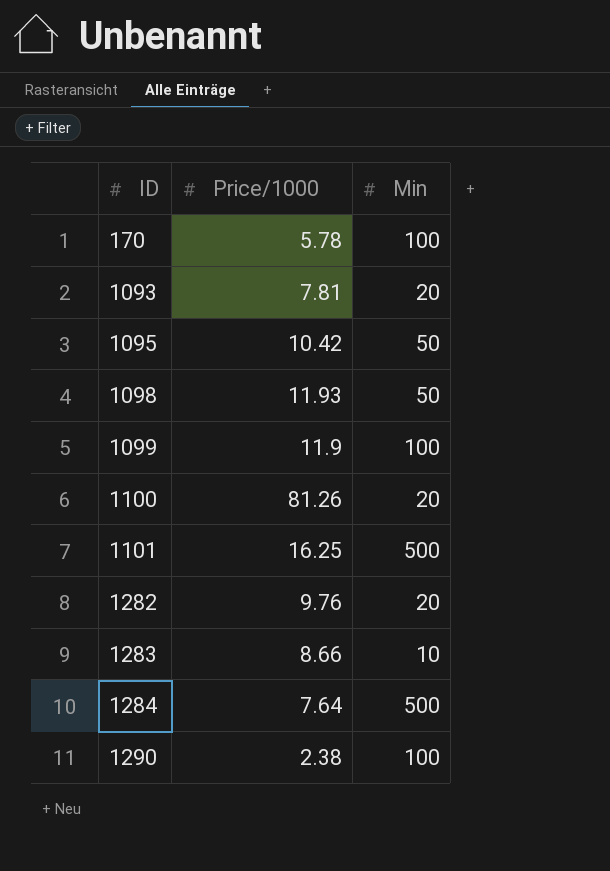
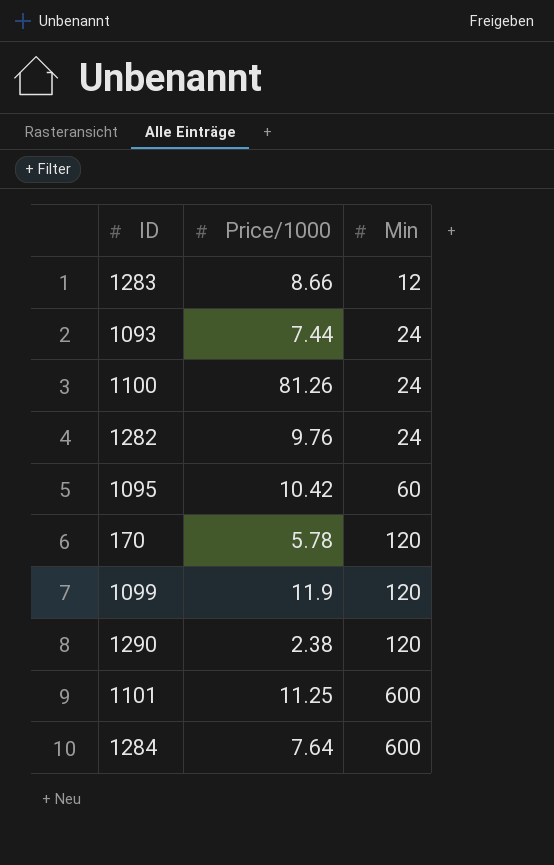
row order: ID ascending -> Min ascending
row 1098: 11.93 | 50 -> none
1283 | Min: 10 -> 12
1093 | Price/1000: 7.81 -> 7.44
1093 | Min: 20 -> 24
1100 | Min: 20 -> 24
1282 | Min: 20 -> 24
1095 | Min: 50 -> 60
170 | Min: 100 -> 120
1099 | Min: 100 -> 120
1290 | Min: 100 -> 120
1101 | Price/1000: 16.25 -> 11.25
1101 | Min: 500 -> 600
1284 | Min: 500 -> 600

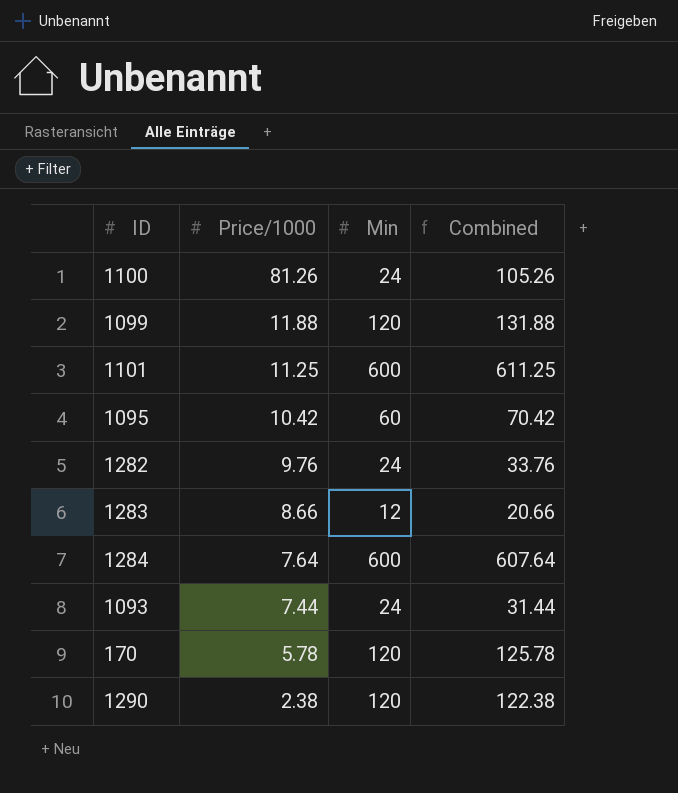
row order: Min ascending -> Price/1000 descending
column Combined | formula: none -> [Price/1000] + [Min]
1099 | Price/1000: 11.9 -> 11.88

